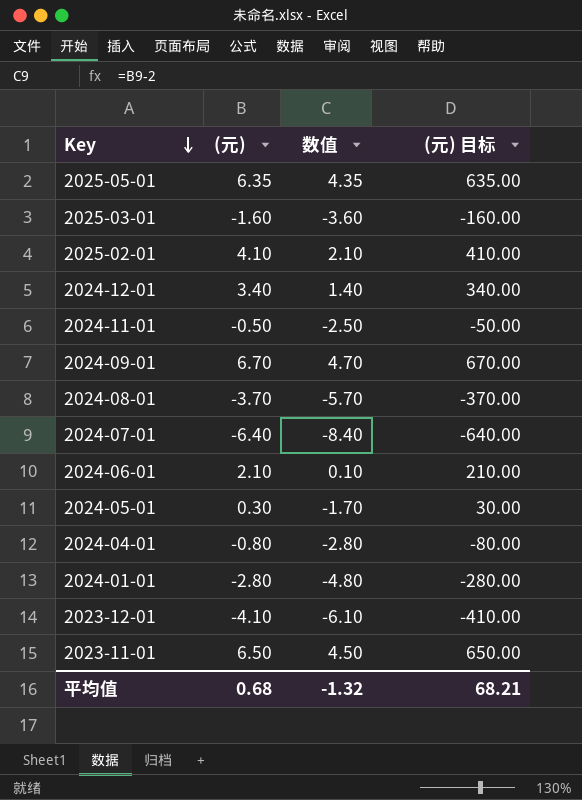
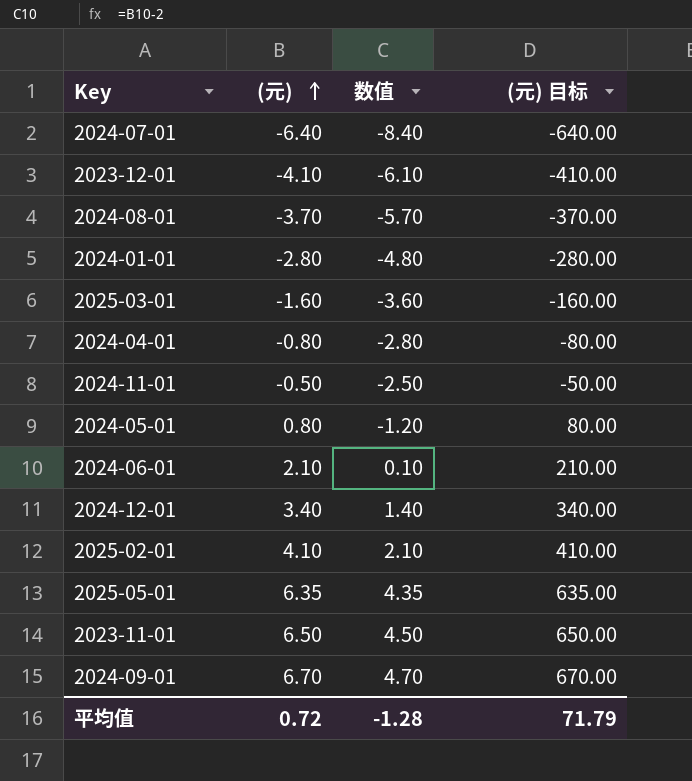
row order: Key descending -> (元) ascending
2024-05-01 | (元): 0.30 -> 0.80
2024-05-01 | 数值: -1.70 -> -1.20
2024-05-01 | (元) 目标: 30.00 -> 80.00
平均值 | (元): 0.68 -> 0.72
平均值 | 数值: -1.32 -> -1.28
平均值 | (元) 目标: 68.21 -> 71.79

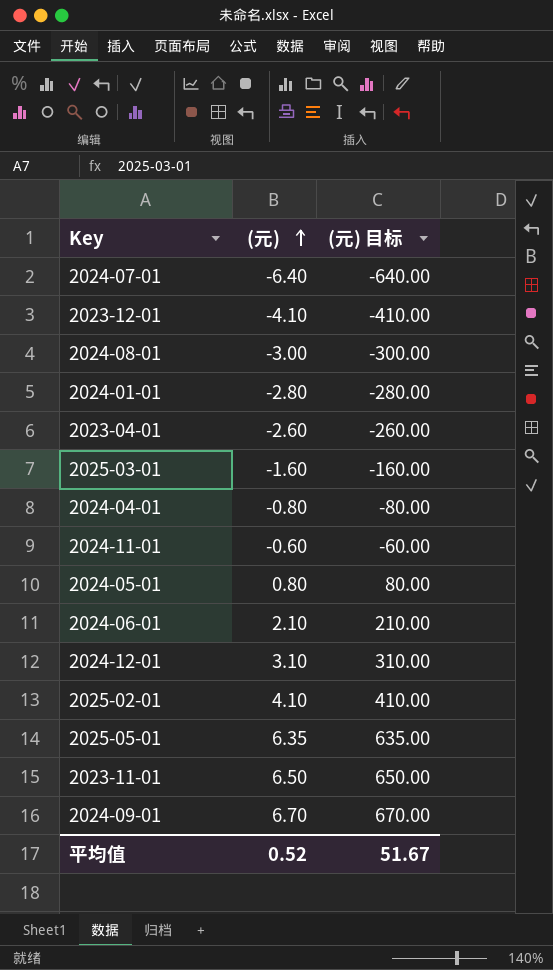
column 数值 | formula: [(元)] - 2 -> none
2024-08-01 | (元): -3.70 -> -3.00
2024-08-01 | (元) 目标: -370.00 -> -300.00
row 2023-04-01: none -> -2.60 | -260.00
2024-11-01 | (元): -0.50 -> -0.60
2024-11-01 | (元) 目标: -50.00 -> -60.00
2024-12-01 | (元): 3.40 -> 3.10
2024-12-01 | (元) 目标: 340.00 -> 310.00
平均值 | (元): 0.72 -> 0.52
平均值 | (元) 目标: 71.79 -> 51.67

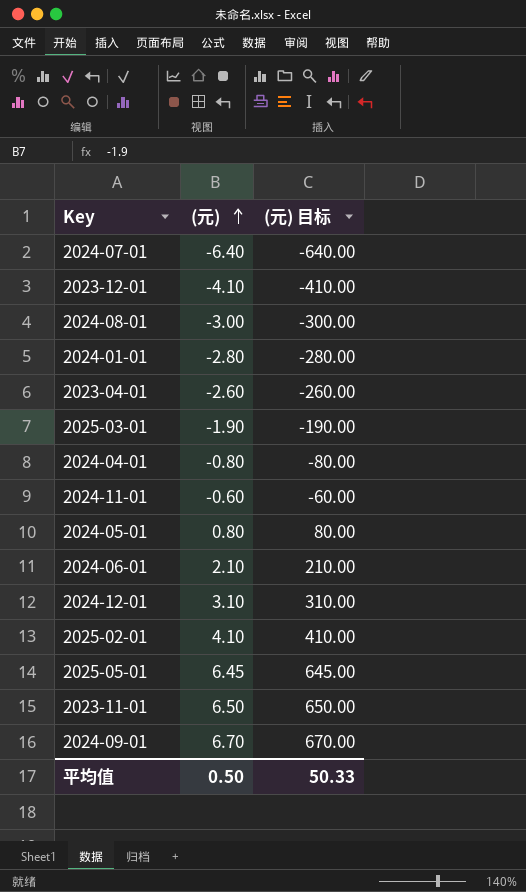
2025-03-01 | (元): -1.60 -> -1.90
2025-03-01 | (元) 目标: -160.00 -> -190.00
2025-05-01 | (元): 6.35 -> 6.45
2025-05-01 | (元) 目标: 635.00 -> 645.00
平均值 | (元): 0.52 -> 0.50
平均值 | (元) 目标: 51.67 -> 50.33

